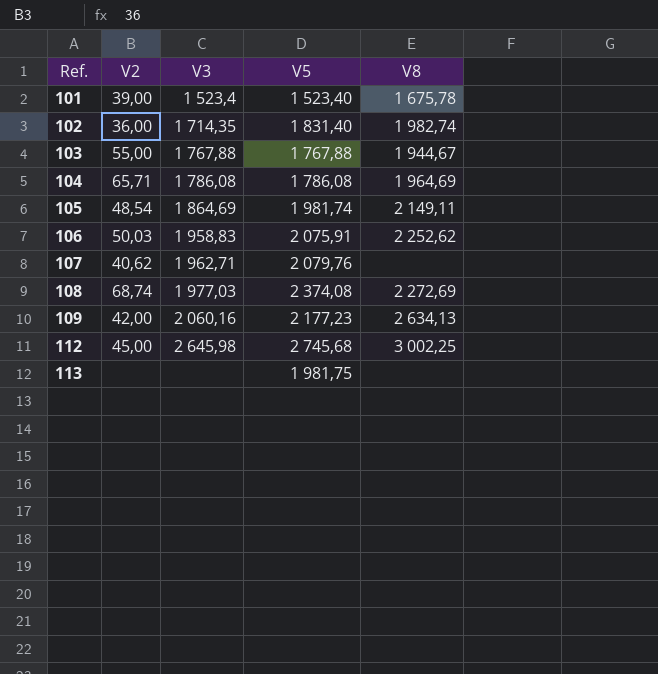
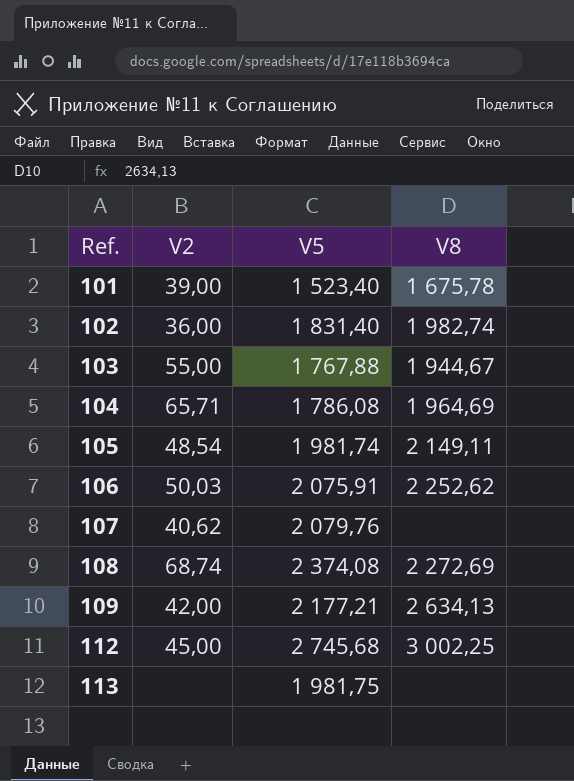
column V3 | position: 3 -> none
109 | V5: 2 177,23 -> 2 177,21

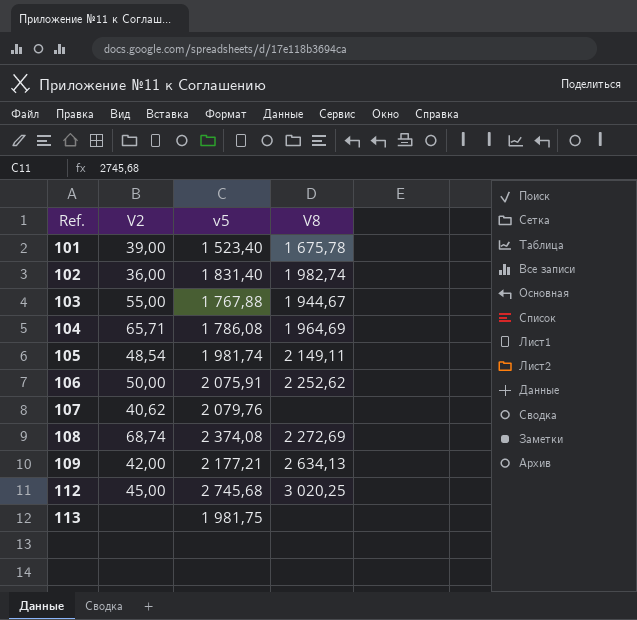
column name: V5 -> v5
106 | V2: 50,03 -> 50,00
112 | V8: 3 002,25 -> 3 020,25

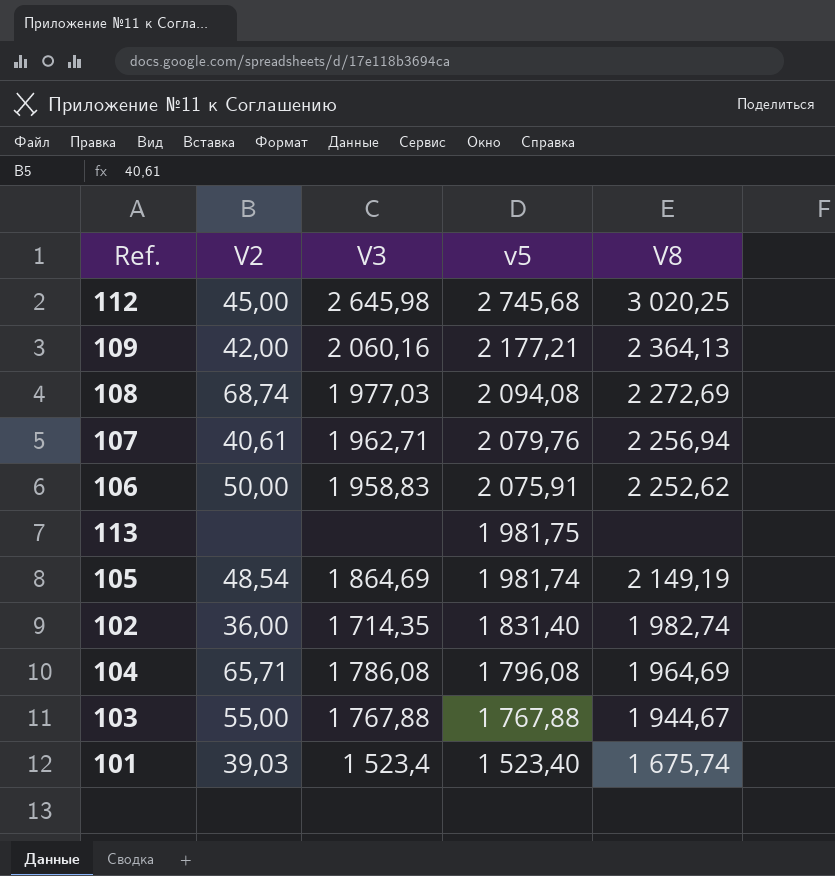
row order: Ref. ascending -> v5 descending
column V3 | position: none -> 3
109 | V8: 2 634,13 -> 2 364,13
108 | v5: 2 374,08 -> 2 094,08
107 | V2: 40,62 -> 40,61
107 | V8: none -> 2 256,94
105 | V8: 2 149,11 -> 2 149,19
104 | v5: 1 786,08 -> 1 796,08
101 | V2: 39,00 -> 39,03
101 | V8: 1 675,78 -> 1 675,74

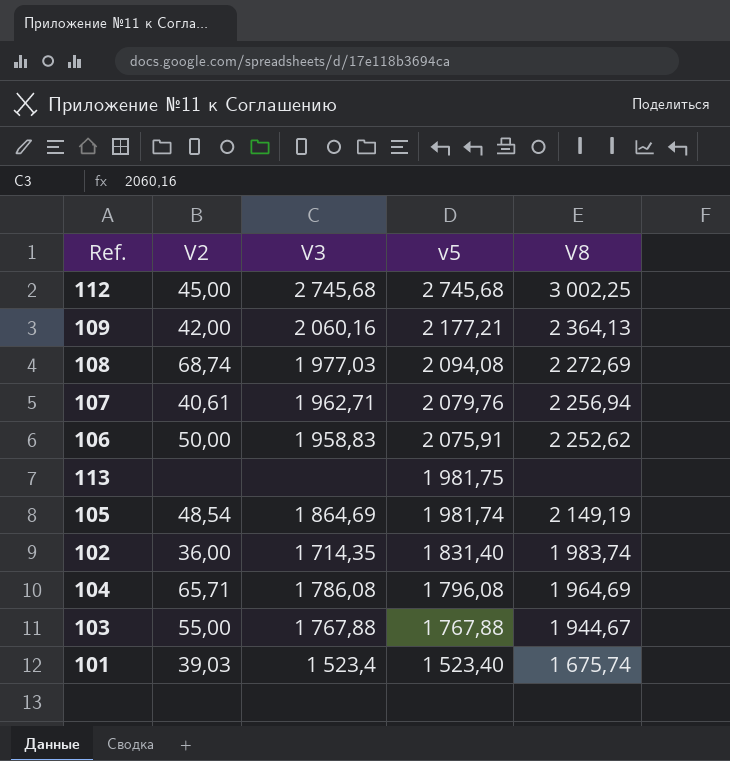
112 | V3: 2 645,98 -> 2 745,68
112 | V8: 3 020,25 -> 3 002,25
102 | V8: 1 982,74 -> 1 983,74

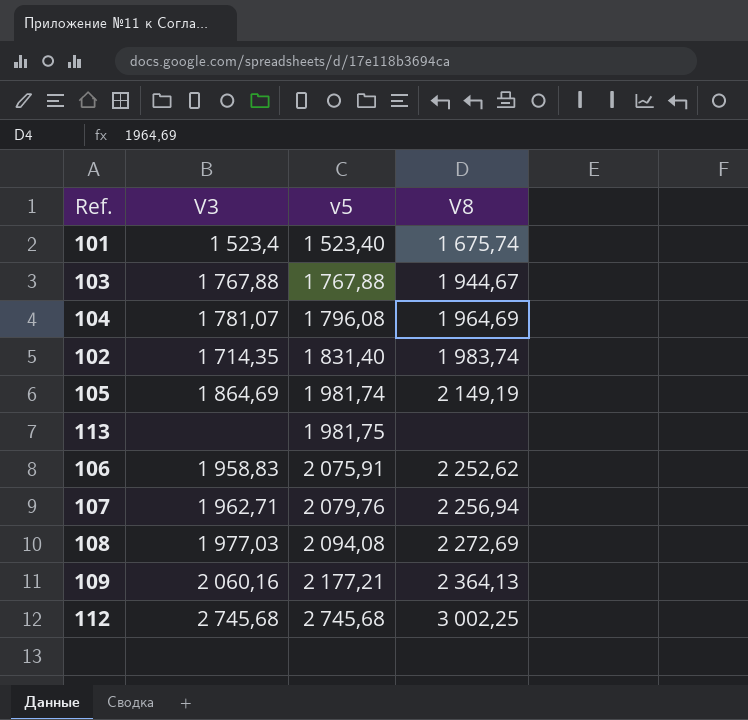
row order: v5 descending -> v5 ascending
column V2 | position: 2 -> none
104 | V3: 1 786,08 -> 1 781,07

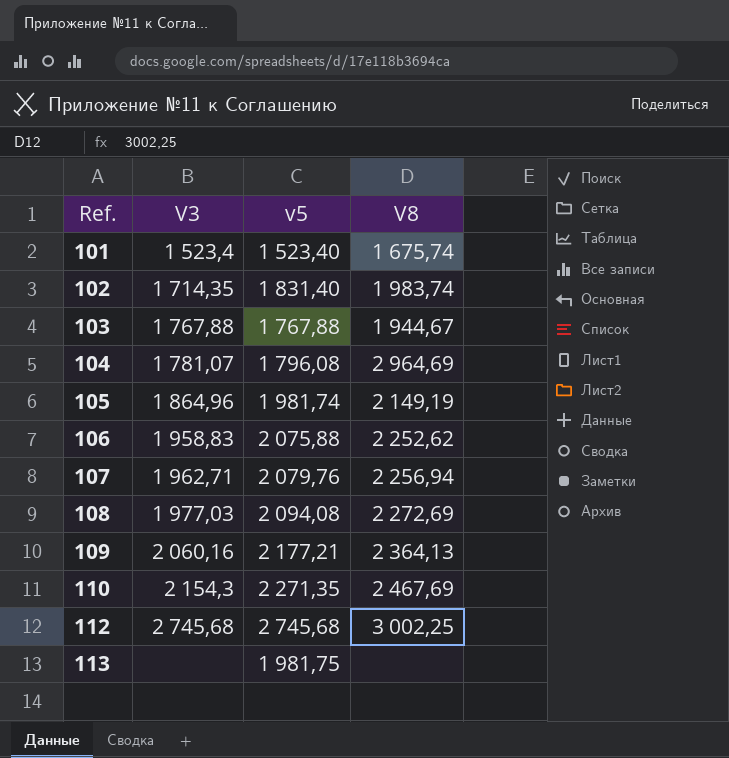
row order: v5 ascending -> Ref. ascending
104 | V8: 1 964,69 -> 2 964,69
105 | V3: 1 864,69 -> 1 864,96
106 | v5: 2 075,91 -> 2 075,88
row 110: none -> 2 154,3 | 2 271,35 | 2 467,69

